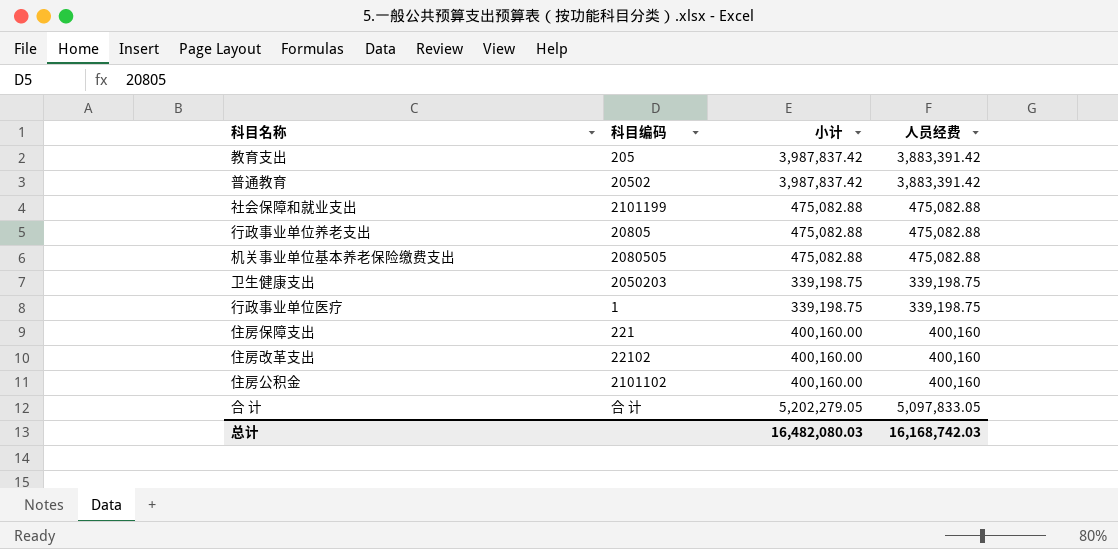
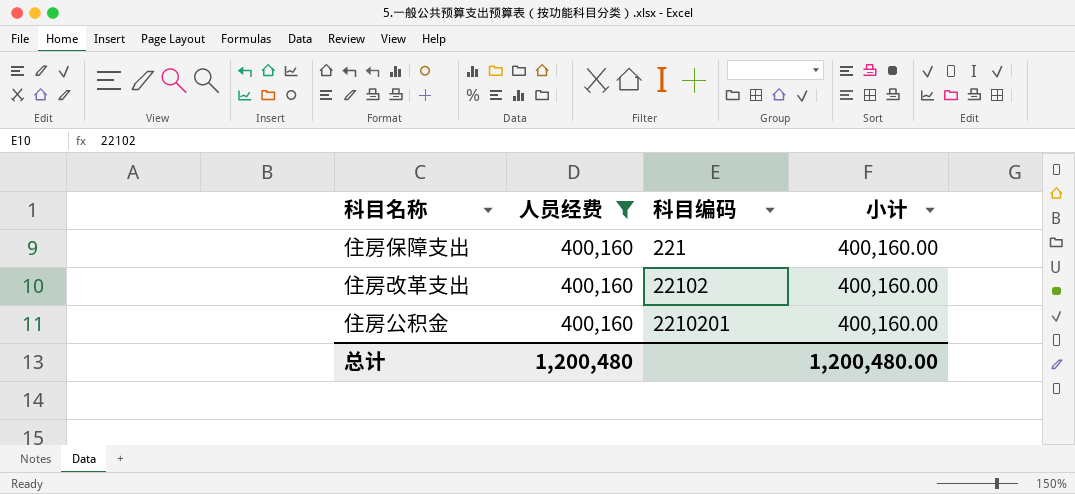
filter: none -> 人员经费 = 400,160
column 人员经费 | position: 4 -> 2
住房公积金 | 科目编码: 2101102 -> 2210201
总计 | 人员经费: 16,168,742.03 -> 1,200,480
总计 | 小计: 16,482,080.03 -> 1,200,480.00

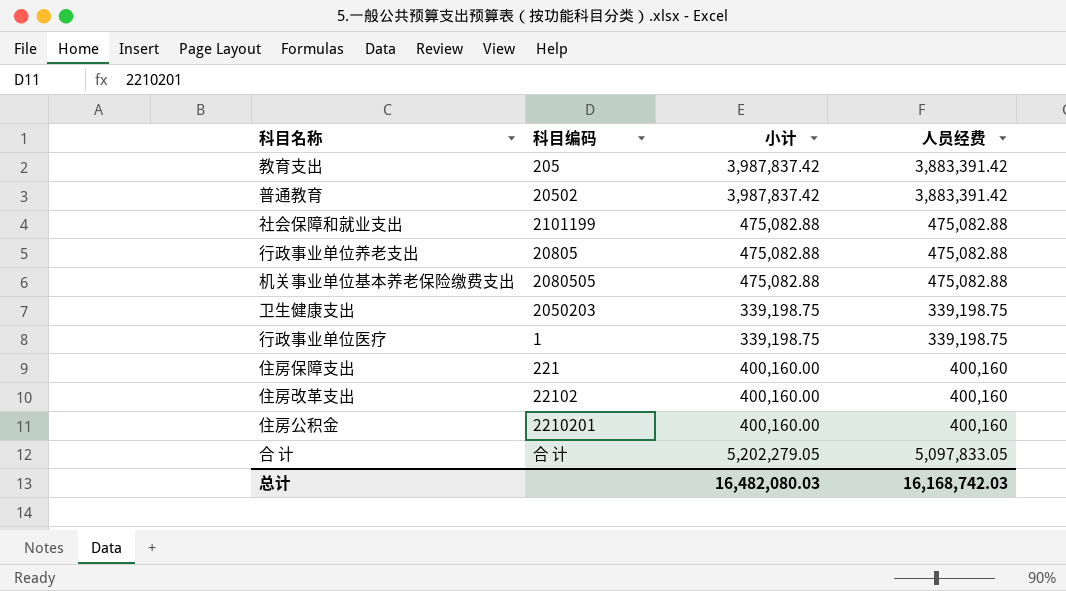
filter: 人员经费 = 400,160 -> none
column 人员经费 | position: 2 -> 4
总计 | 小计: 1,200,480.00 -> 16,482,080.03
总计 | 人员经费: 1,200,480 -> 16,168,742.03

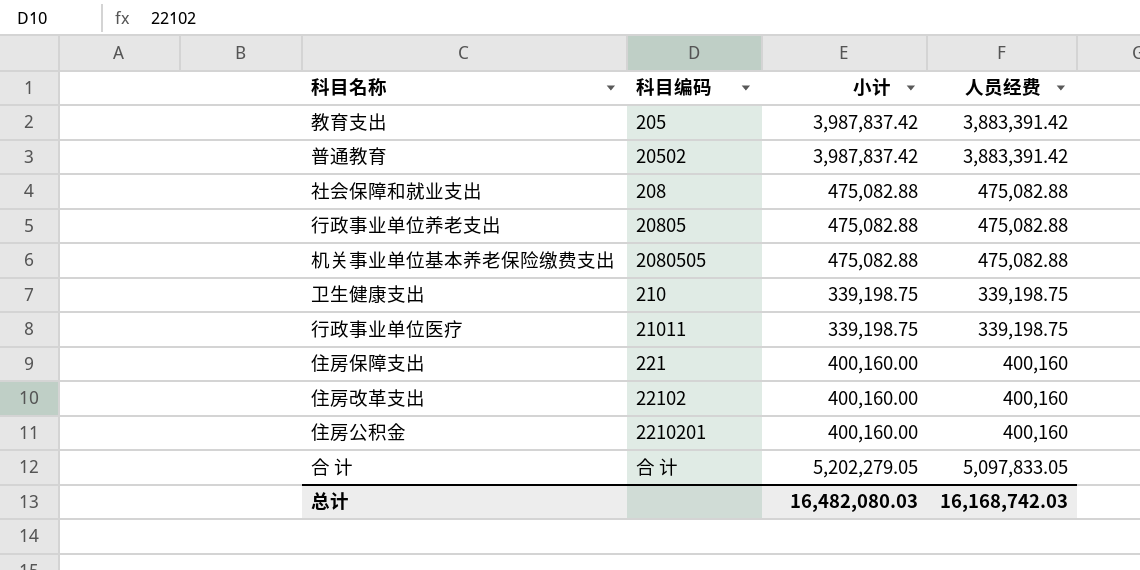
社会保障和就业支出 | 科目编码: 2101199 -> 208
卫生健康支出 | 科目编码: 2050203 -> 210
行政事业单位医疗 | 科目编码: 1 -> 21011

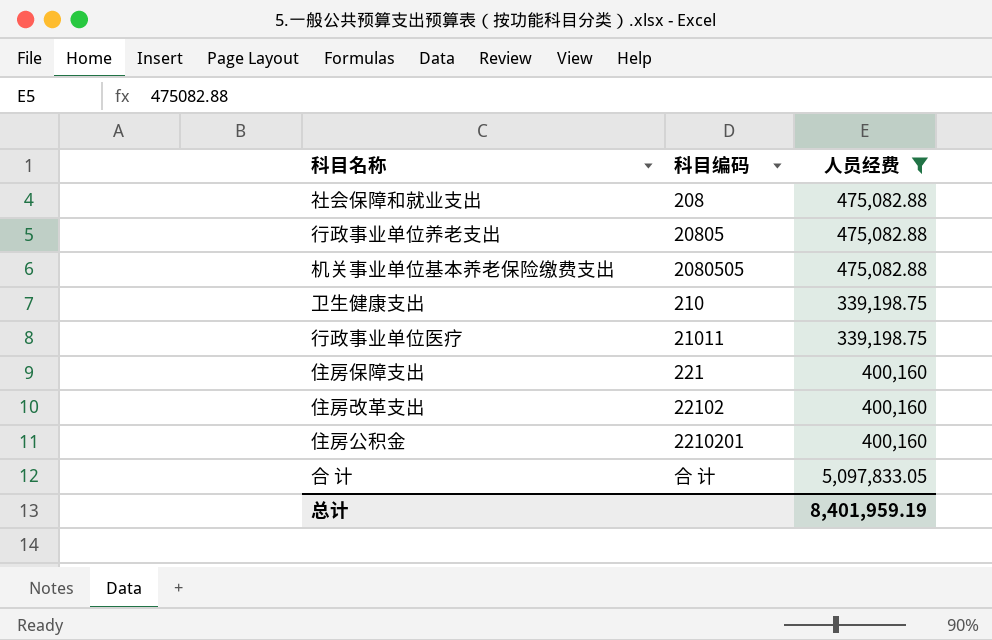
filter: none -> 人员经费 != 3,883,391.42
column 小计 | position: 3 -> none
总计 | 人员经费: 16,168,742.03 -> 8,401,959.19

